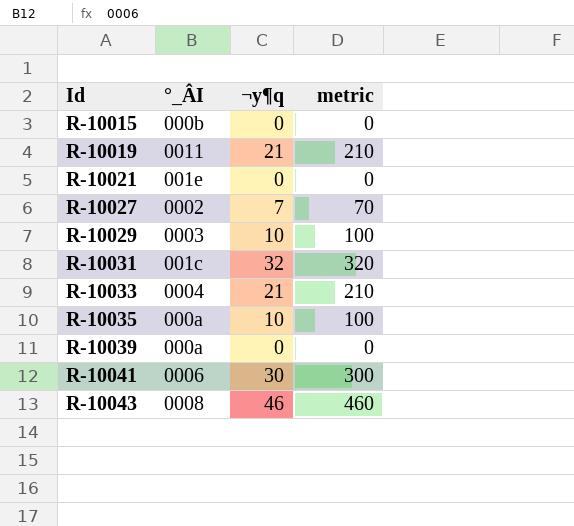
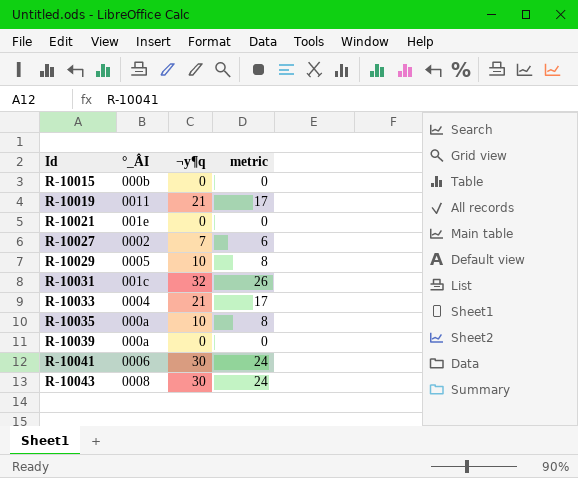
column metric | formula: [¬y¶q] * 10 -> [¬y¶q] * 0.8
R-10029 | °_ÂI: 0003 -> 0005
R-10043 | ¬y¶q: 46 -> 30

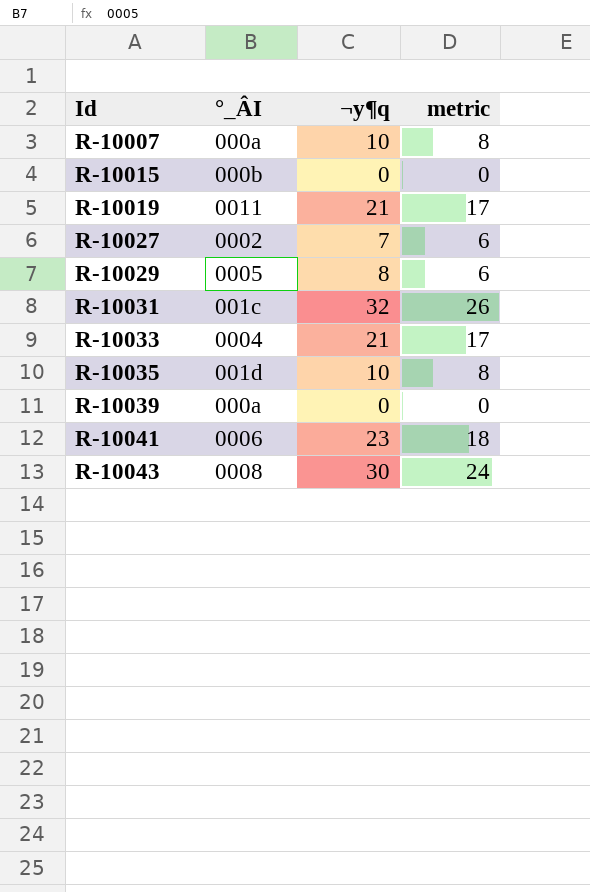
row R-10021: 001e | 0 | 0 -> none
row R-10007: none -> 000a | 10 | 8
R-10029 | ¬y¶q: 10 -> 8
R-10029 | metric: 8 -> 6
R-10035 | °_ÂI: 000a -> 001d
R-10041 | ¬y¶q: 30 -> 23
R-10041 | metric: 24 -> 18

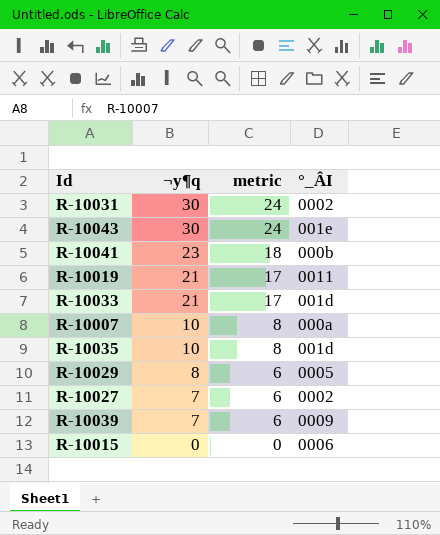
row order: Id ascending -> ¬y¶q descending
column °_ÂI | position: 2 -> 4
R-10031 | ¬y¶q: 32 -> 30
R-10031 | metric: 26 -> 24
R-10031 | °_ÂI: 001c -> 0002
R-10043 | °_ÂI: 0008 -> 001e
R-10041 | °_ÂI: 0006 -> 000b
R-10033 | °_ÂI: 0004 -> 001d
R-10039 | ¬y¶q: 0 -> 7
R-10039 | metric: 0 -> 6
R-10039 | °_ÂI: 000a -> 0009
R-10015 | °_ÂI: 000b -> 0006

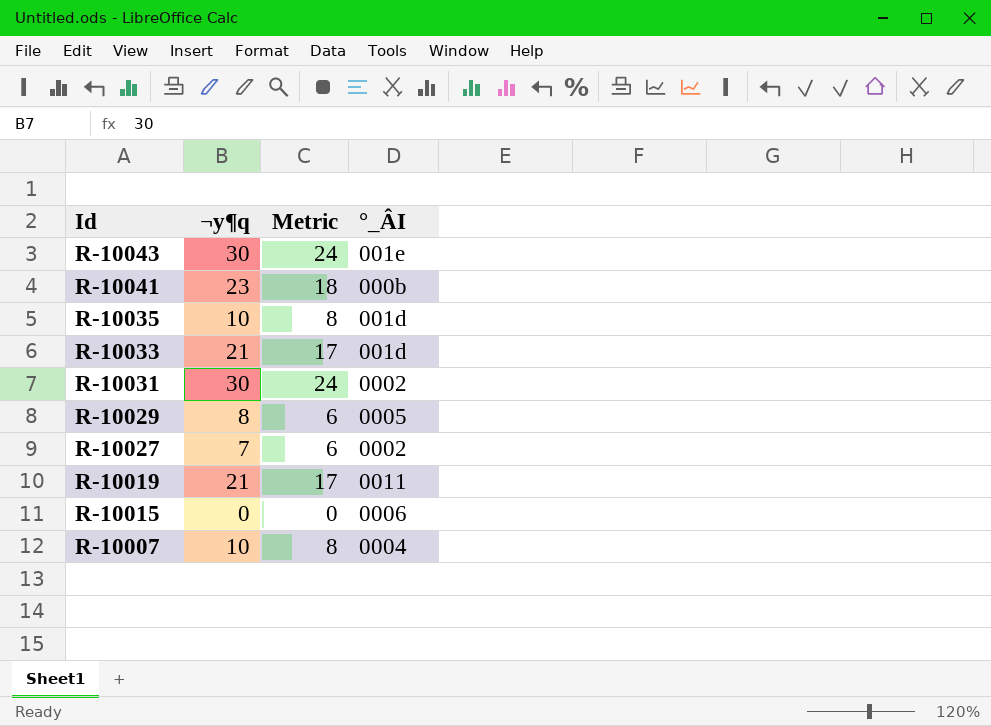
row order: ¬y¶q descending -> Id descending
column name: metric -> Metric
row R-10039: 7 | 6 | 0009 -> none
R-10007 | °_ÂI: 000a -> 0004

